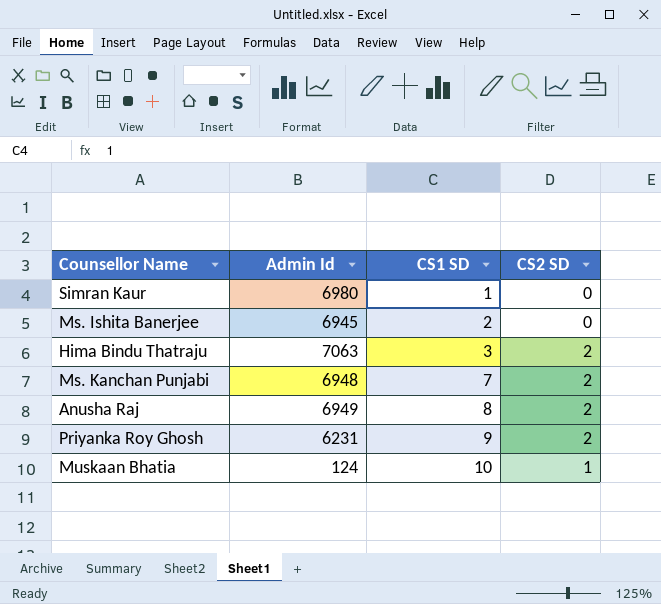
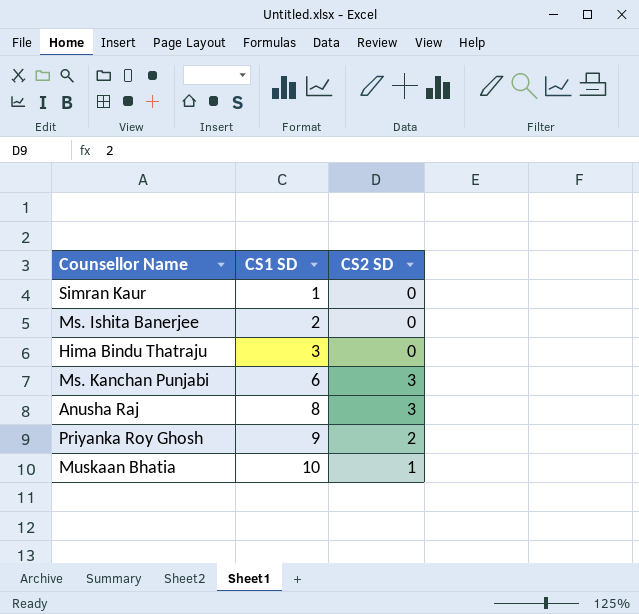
column Admin Id | position: 2 -> none
Hima Bindu Thatraju | CS2 SD: 2 -> 0
Ms. Kanchan Punjabi | CS1 SD: 7 -> 6
Ms. Kanchan Punjabi | CS2 SD: 2 -> 3
Anusha Raj | CS2 SD: 2 -> 3

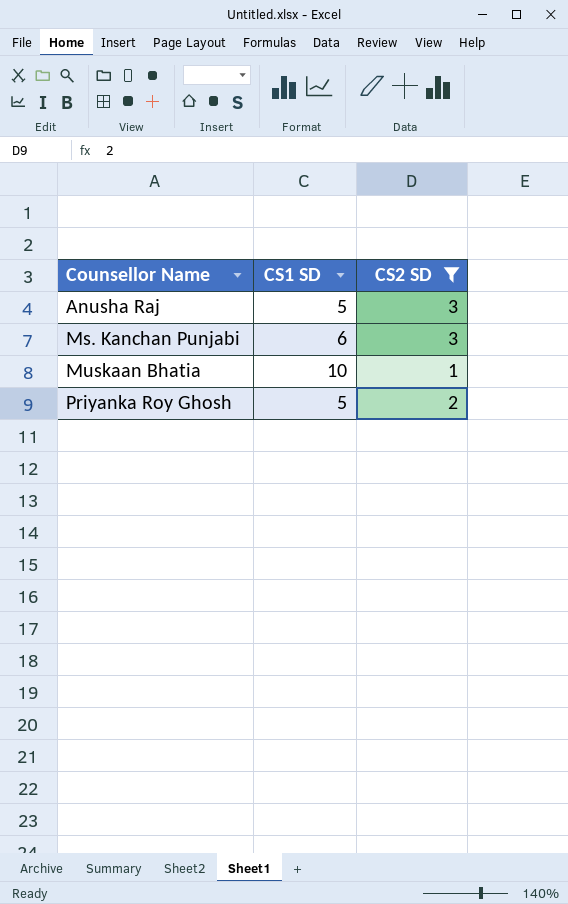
filter: none -> CS2 SD != 0
row order: CS1 SD ascending -> Counsellor Name ascending
Anusha Raj | CS1 SD: 8 -> 5
Priyanka Roy Ghosh | CS1 SD: 9 -> 5

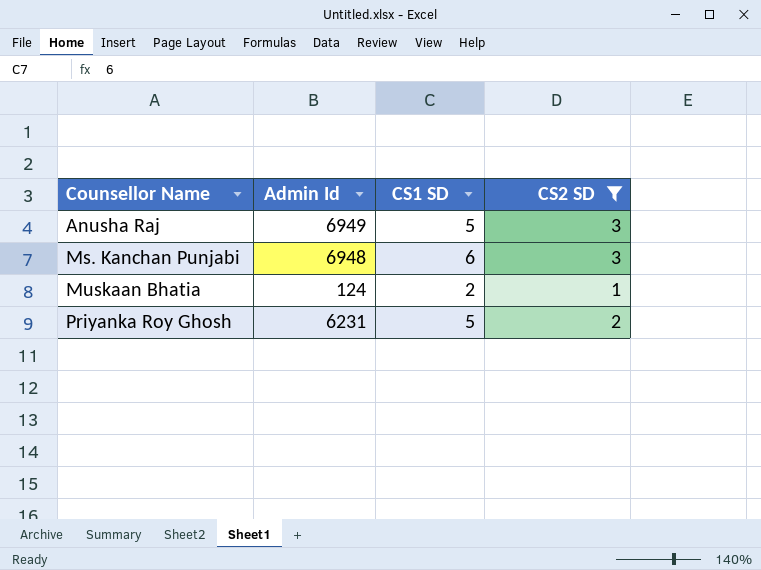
column Admin Id | position: none -> 2
Muskaan Bhatia | CS1 SD: 10 -> 2

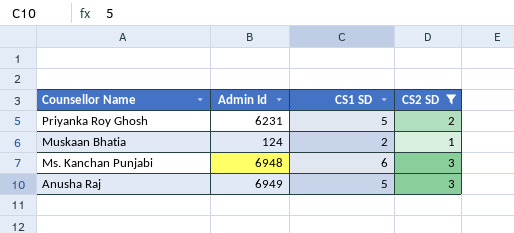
row order: Counsellor Name ascending -> Counsellor Name descending

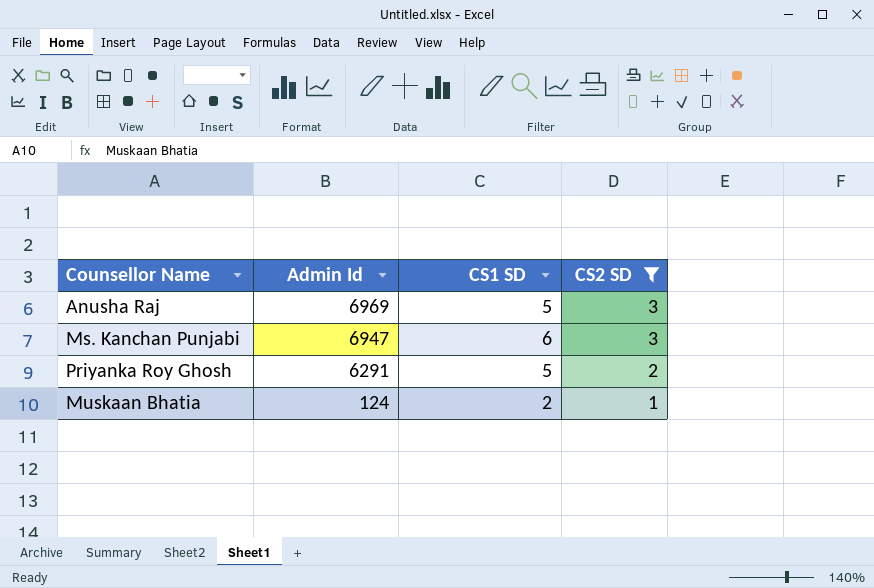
row order: Counsellor Name descending -> Admin Id descending
Anusha Raj | Admin Id: 6949 -> 6969
Ms. Kanchan Punjabi | Admin Id: 6948 -> 6947
Priyanka Roy Ghosh | Admin Id: 6231 -> 6291

